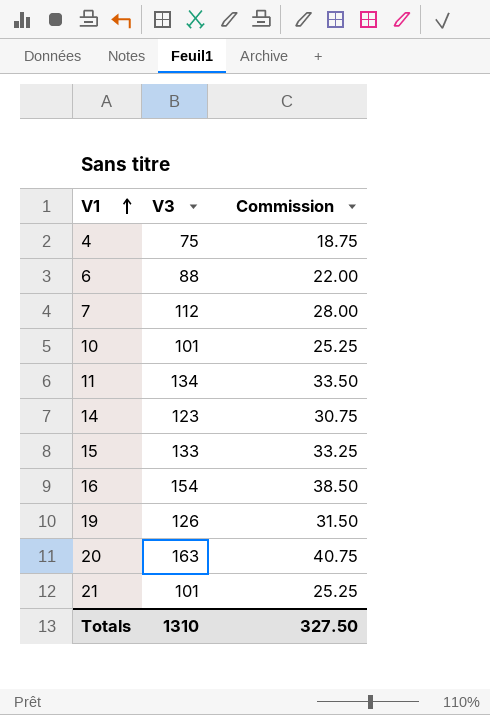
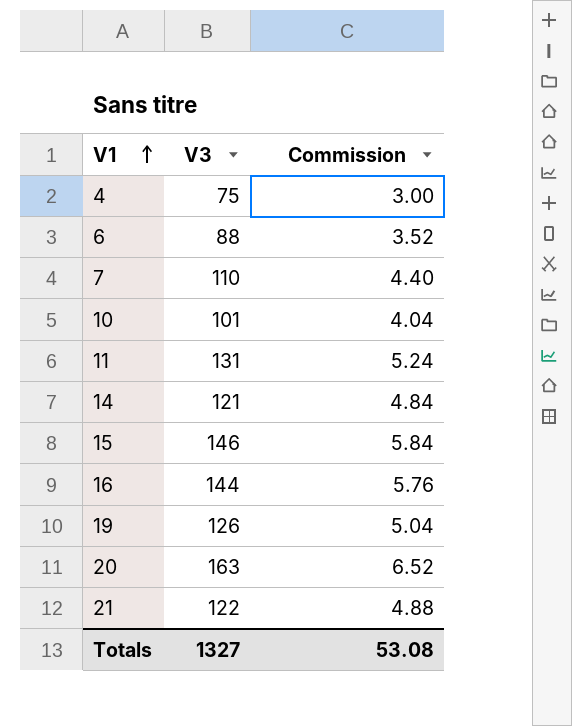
column Commission | formula: [V3] * 0.25 -> [V3] * 0.04
7 | V3: 112 -> 110
11 | V3: 134 -> 131
14 | V3: 123 -> 121
15 | V3: 133 -> 146
16 | V3: 154 -> 144
21 | V3: 101 -> 122
Totals | V3: 1310 -> 1327
Totals | Commission: 327.50 -> 53.08

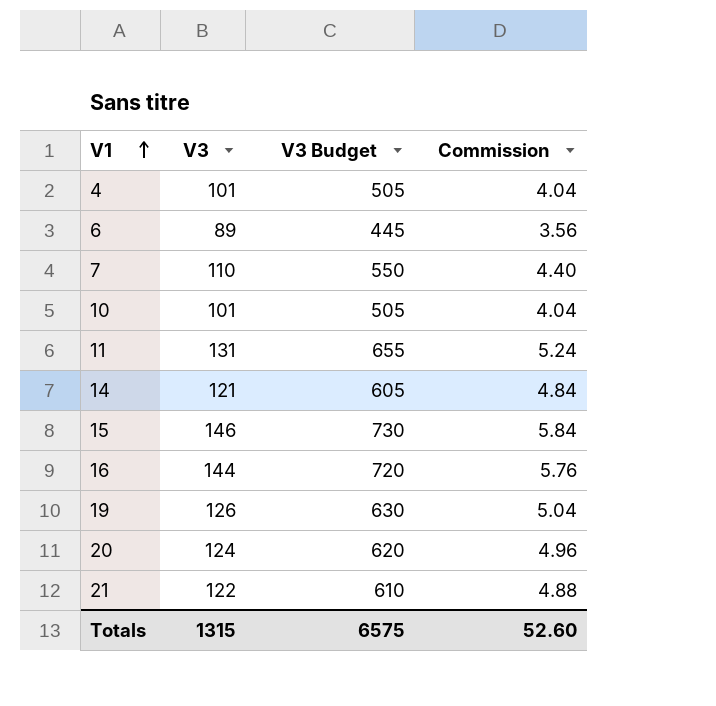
column V3 Budget | formula: none -> [V3] * 5
4 | V3: 75 -> 101
4 | Commission: 3.00 -> 4.04
6 | V3: 88 -> 89
6 | Commission: 3.52 -> 3.56
20 | V3: 163 -> 124
20 | Commission: 6.52 -> 4.96
Totals | V3: 1327 -> 1315
Totals | Commission: 53.08 -> 52.60

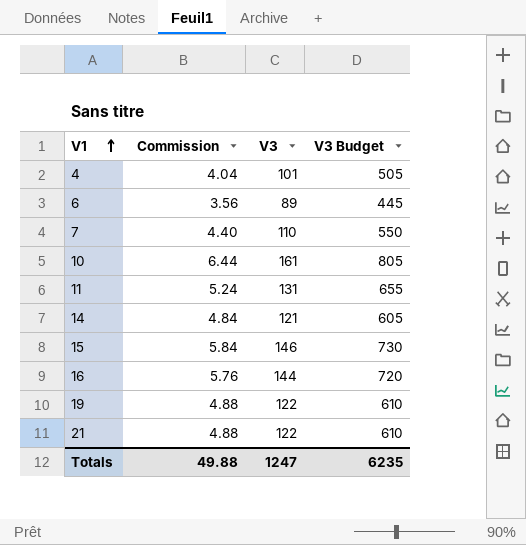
column Commission | position: 4 -> 2
row 20: 124 | 620 | 4.96 -> none
10 | Commission: 4.04 -> 6.44
10 | V3: 101 -> 161
10 | V3 Budget: 505 -> 805
19 | Commission: 5.04 -> 4.88
19 | V3: 126 -> 122
19 | V3 Budget: 630 -> 610
Totals | Commission: 52.60 -> 49.88
Totals | V3: 1315 -> 1247
Totals | V3 Budget: 6575 -> 6235

